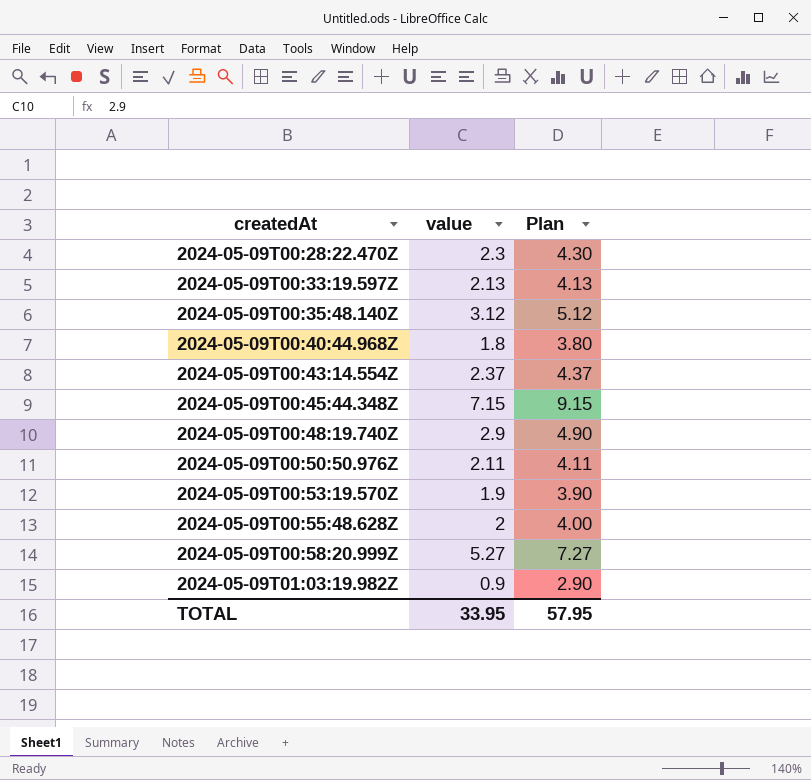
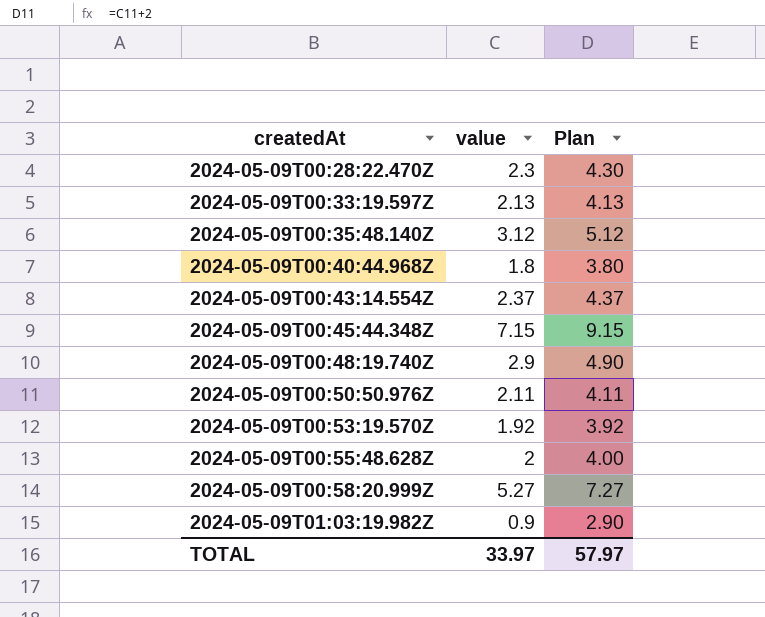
2024-05-09T00:53:19.570Z | value: 1.9 -> 1.92
2024-05-09T00:53:19.570Z | Plan: 3.90 -> 3.92
TOTAL | value: 33.95 -> 33.97
TOTAL | Plan: 57.95 -> 57.97

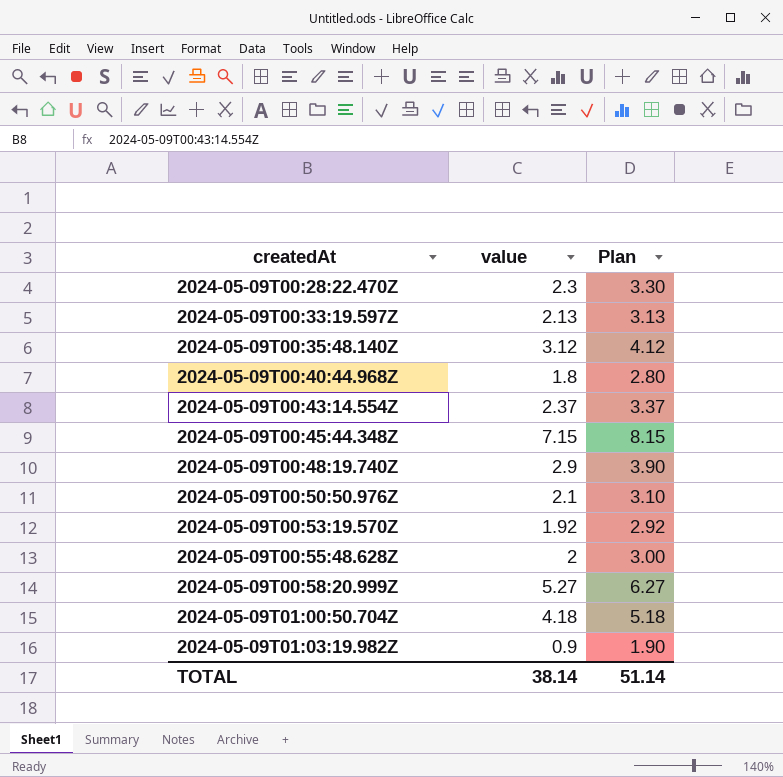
column Plan | formula: [value] + 2 -> [value] + 1
2024-05-09T00:50:50.976Z | value: 2.11 -> 2.1
row 2024-05-09T01:00:50.704Z: none -> 4.18 | 5.18
TOTAL | value: 33.97 -> 38.14
TOTAL | Plan: 57.97 -> 51.14

